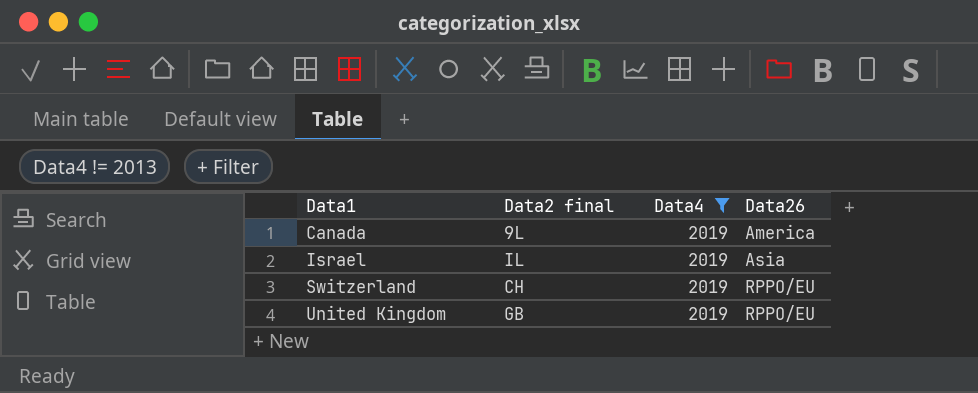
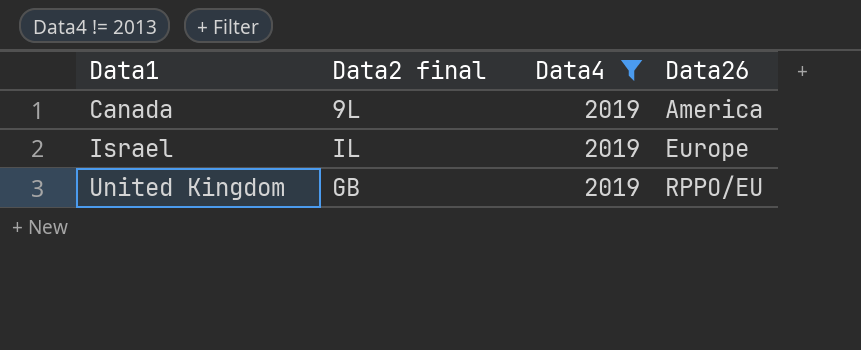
row Switzerland: CH | 2019 | RPPO/EU -> none
Israel | Data26: Asia -> Europe

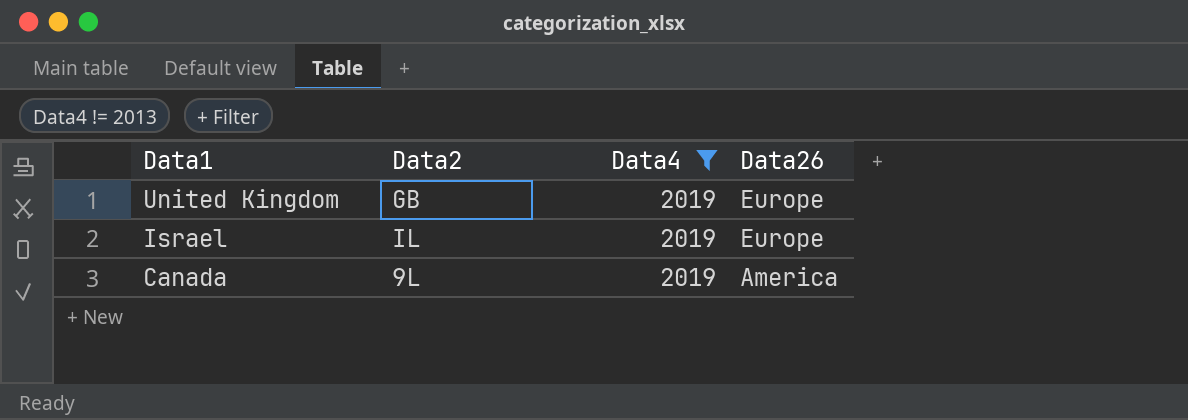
row order: Data1 ascending -> Data1 descending
column name: Data2 final -> Data2
United Kingdom | Data26: RPPO/EU -> Europe

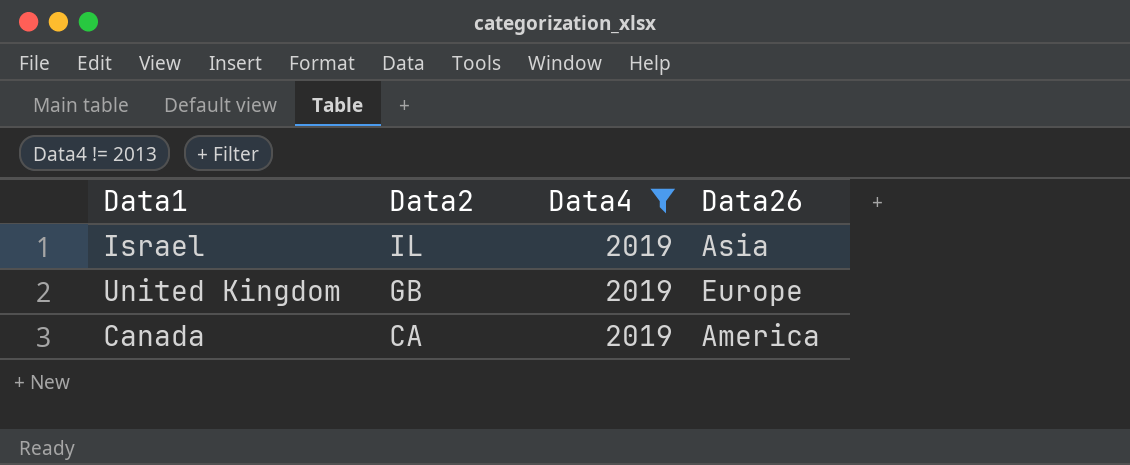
row order: Data1 descending -> Data2 descending
Israel | Data26: Europe -> Asia
Canada | Data2: 9L -> CA

